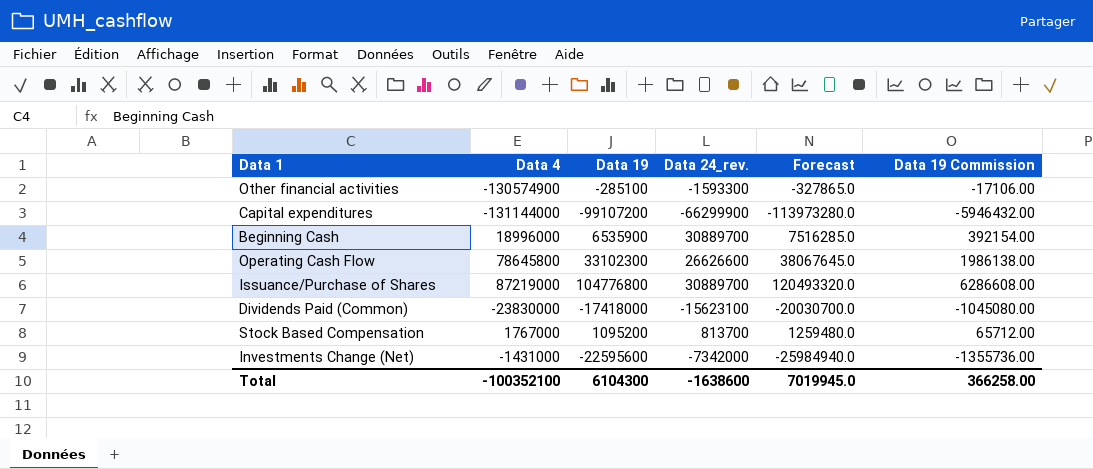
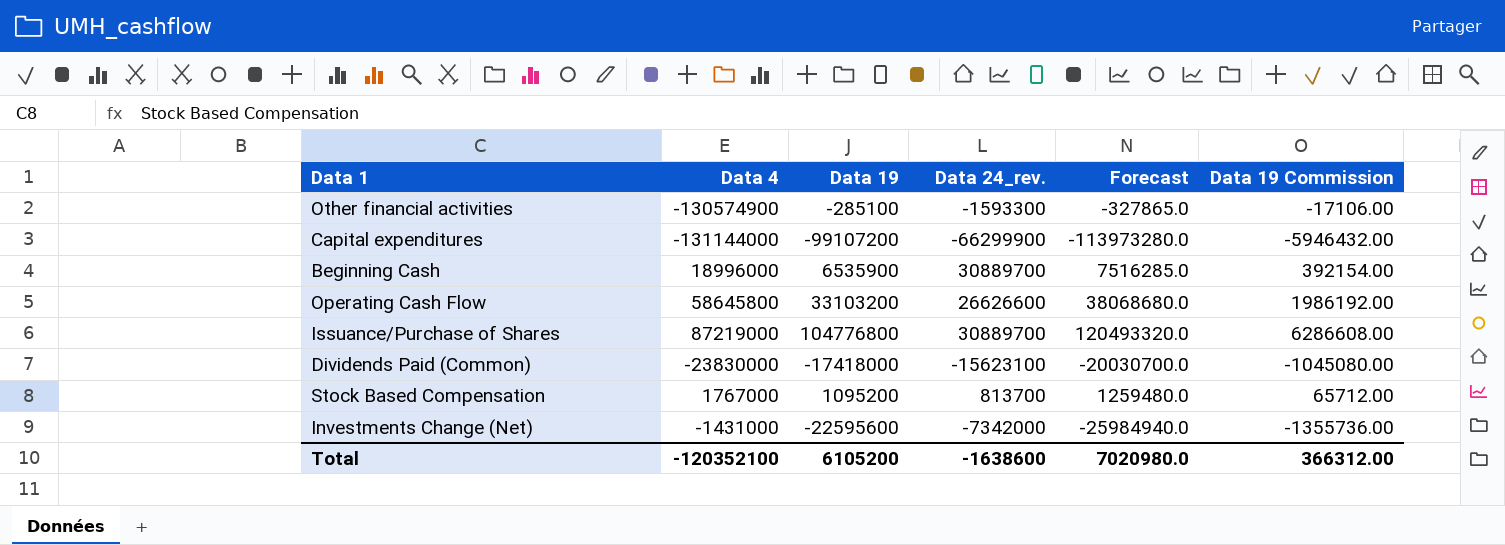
Operating Cash Flow | Data 4: 78645800 -> 58645800
Operating Cash Flow | Data 19: 33102300 -> 33103200
Operating Cash Flow | Forecast: 38067645.0 -> 38068680.0
Operating Cash Flow | Data 19 Commission: 1986138.00 -> 1986192.00
Total | Data 4: -100352100 -> -120352100
Total | Data 19: 6104300 -> 6105200
Total | Forecast: 7019945.0 -> 7020980.0
Total | Data 19 Commission: 366258.00 -> 366312.00

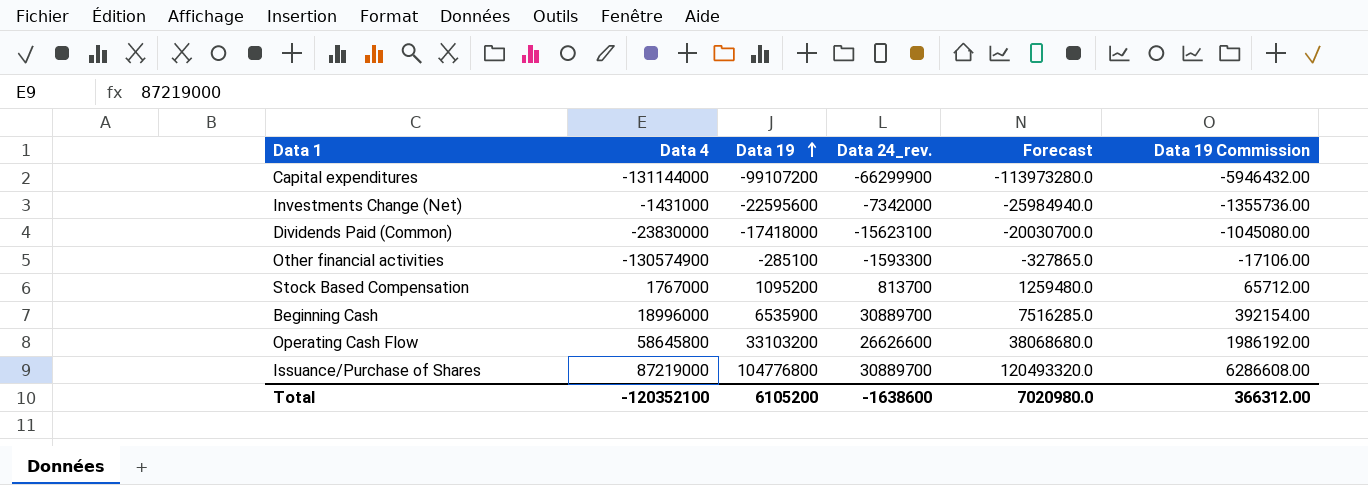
row order: none -> Data 19 ascending

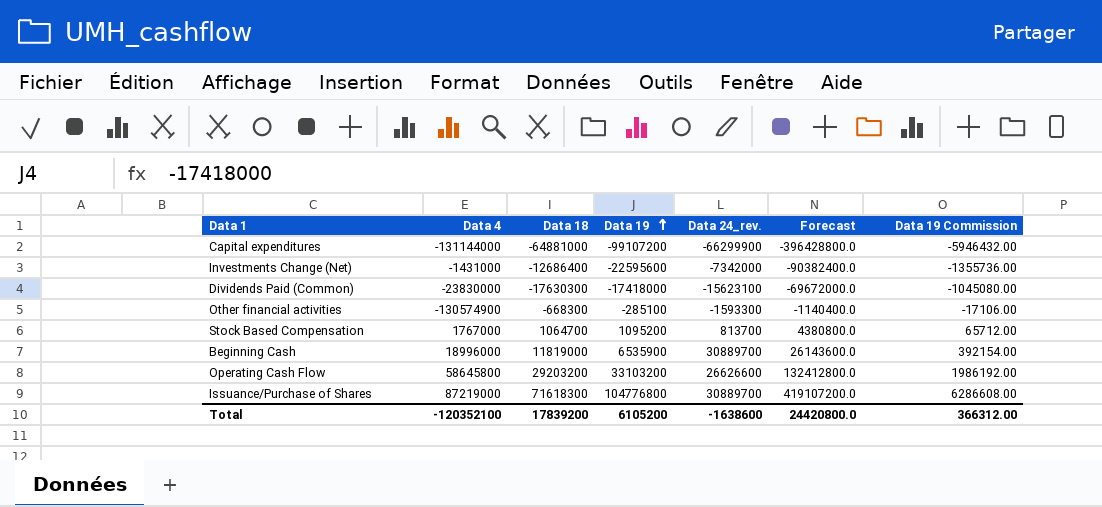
column Data 18 | position: none -> 3
column Forecast | formula: [Data 19] * 1.15 -> [Data 19] * 4
Total | Forecast: 7020980.0 -> 24420800.0

